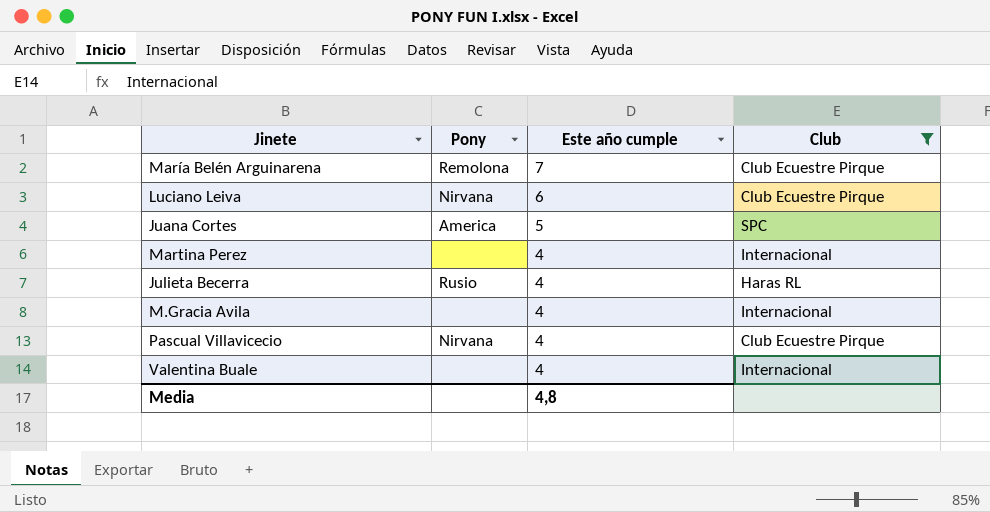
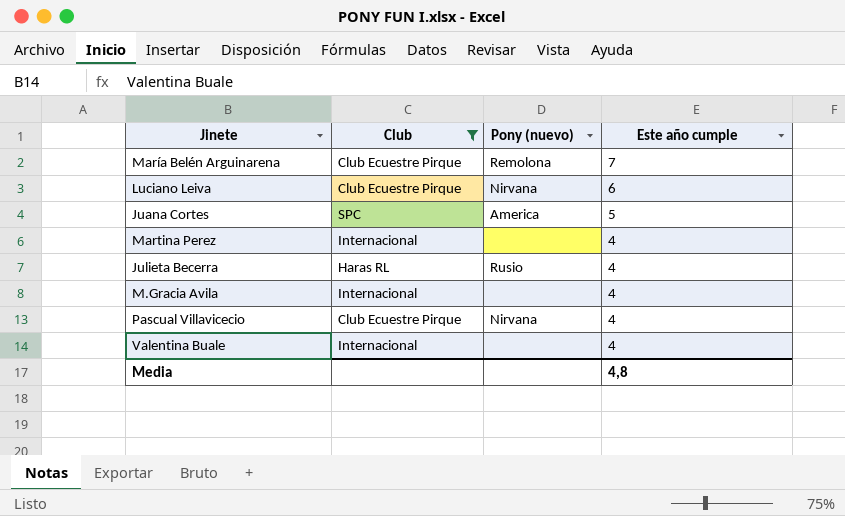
column Club | position: 4 -> 2
column name: Pony -> Pony (nuevo)

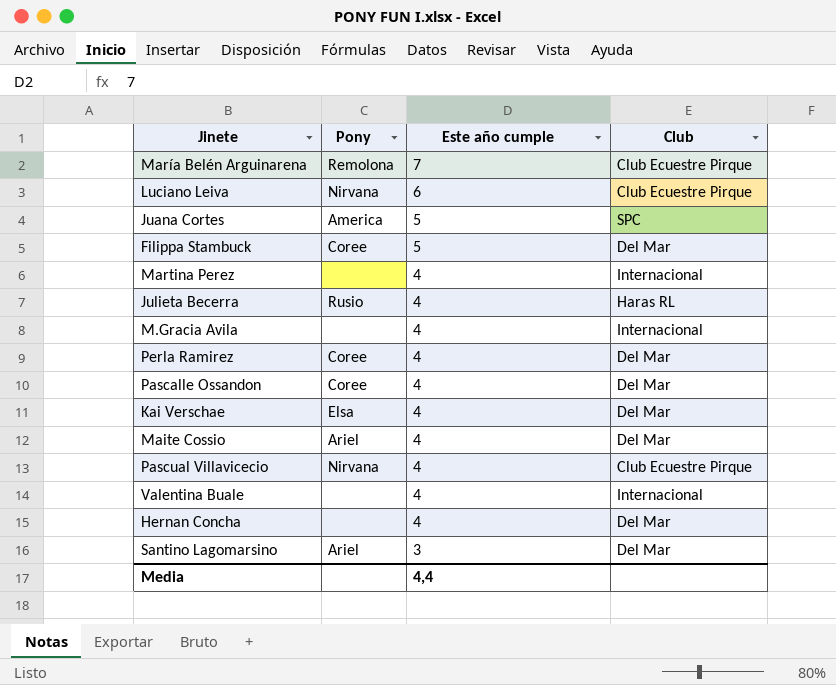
filter: Club != Del Mar -> none
column name: Pony (nuevo) -> Pony
column Club | position: 2 -> 4
Media | Este año cumple: 4,8 -> 4,4

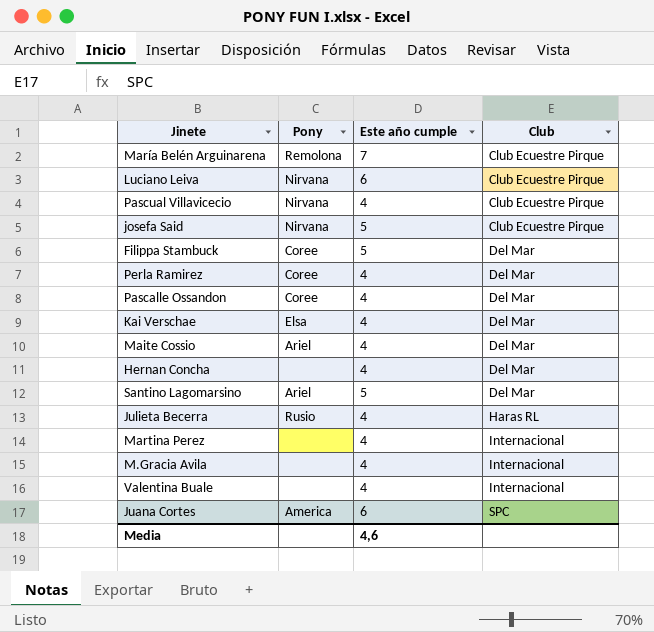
row order: Este año cumple descending -> Club ascending
row josefa Said: none -> Nirvana | 5 | Club Ecuestre Pirque
Santino Lagomarsino | Este año cumple: 3 -> 5
Juana Cortes | Este año cumple: 5 -> 6
Media | Este año cumple: 4,4 -> 4,6

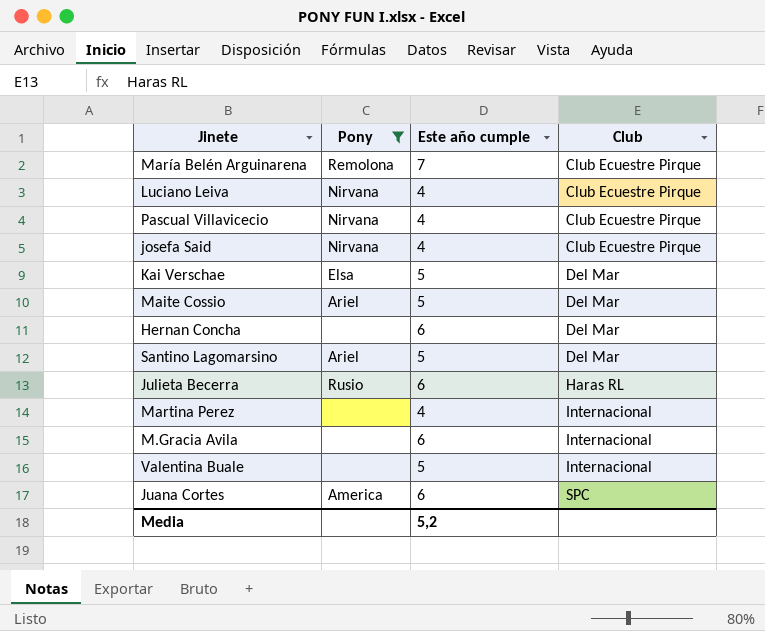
filter: none -> Pony != Coree
Luciano Leiva | Este año cumple: 6 -> 4
josefa Said | Este año cumple: 5 -> 4
Kai Verschae | Este año cumple: 4 -> 5
Maite Cossio | Este año cumple: 4 -> 5
Hernan Concha | Este año cumple: 4 -> 6
Julieta Becerra | Este año cumple: 4 -> 6
M.Gracia Avila | Este año cumple: 4 -> 6
Valentina Buale | Este año cumple: 4 -> 5
Media | Este año cumple: 4,6 -> 5,2

